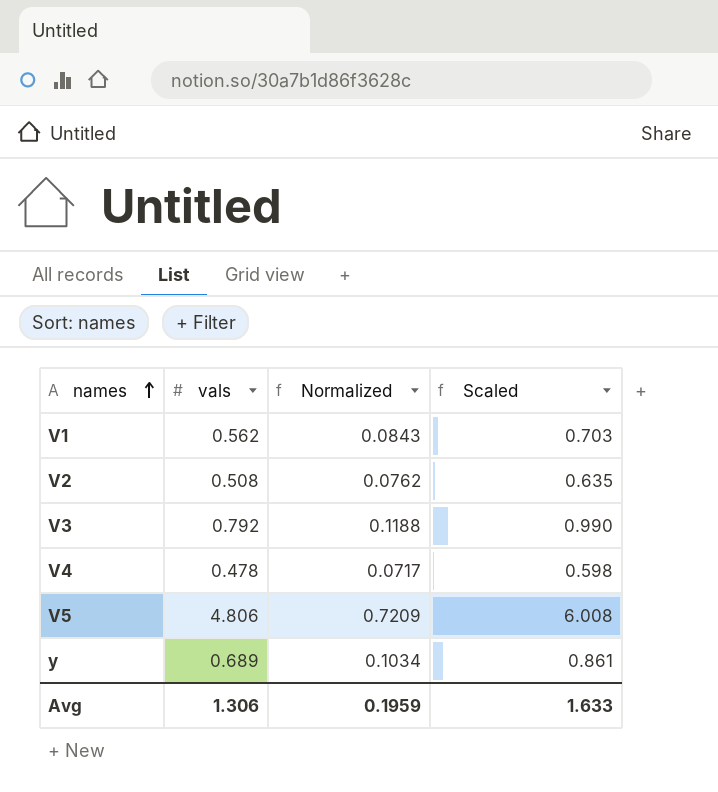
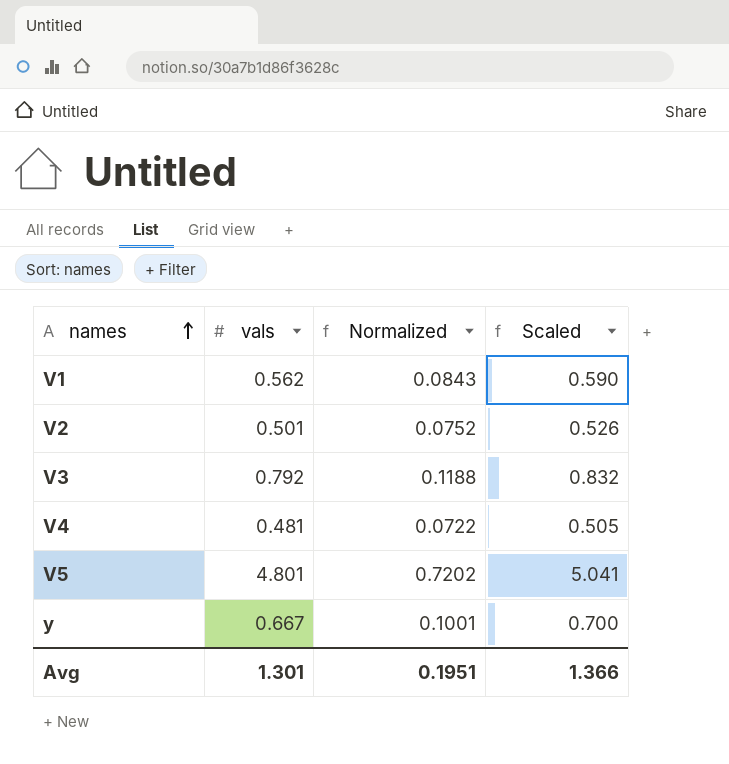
column Scaled | formula: [vals] * 1.25 -> [vals] * 1.05
V2 | vals: 0.508 -> 0.501
V2 | Normalized: 0.0762 -> 0.0752
V4 | vals: 0.478 -> 0.481
V4 | Normalized: 0.0717 -> 0.0722
V5 | vals: 4.806 -> 4.801
V5 | Normalized: 0.7209 -> 0.7202
y | vals: 0.689 -> 0.667
y | Normalized: 0.1034 -> 0.1001
Avg | vals: 1.306 -> 1.301
Avg | Normalized: 0.1959 -> 0.1951
Avg | Scaled: 1.633 -> 1.366

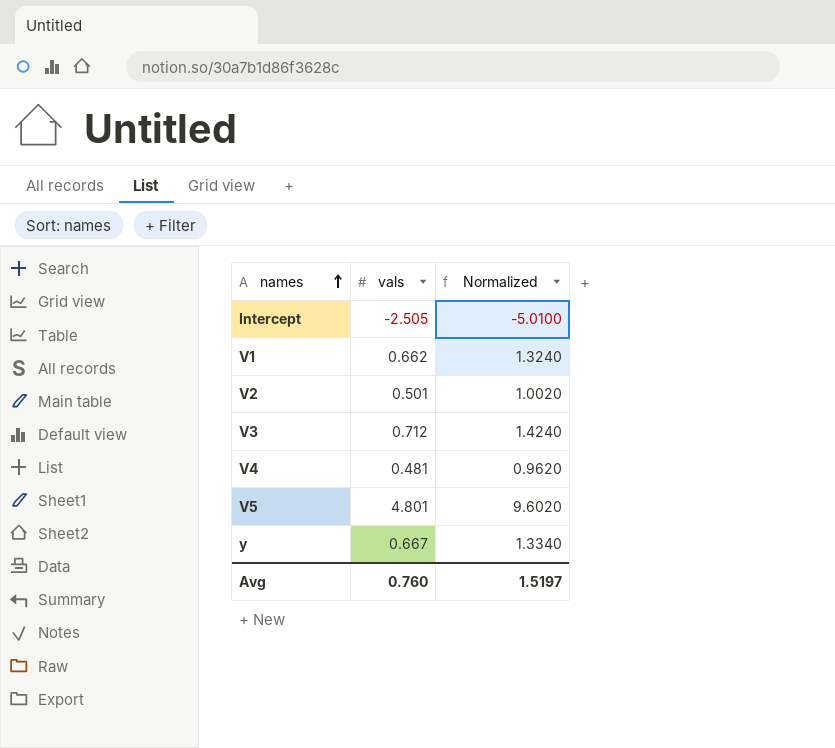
column Scaled | formula: [vals] * 1.05 -> none
column Normalized | formula: [vals] * 0.15 -> [vals] * 2
row Intercept: none -> -2.505 | -5.0100
V1 | vals: 0.562 -> 0.662
V3 | vals: 0.792 -> 0.712
Avg | vals: 1.301 -> 0.760
Avg | Normalized: 0.1951 -> 1.5197

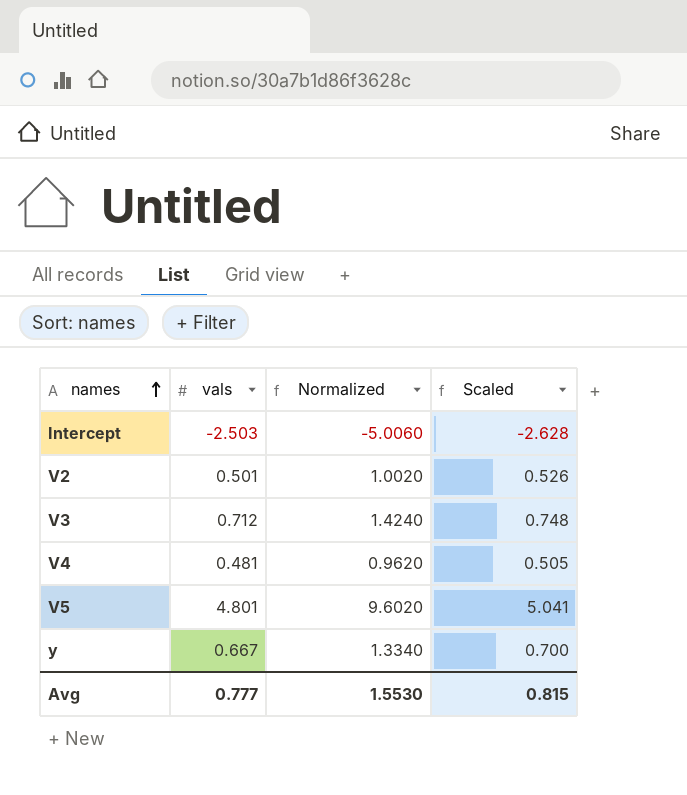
column Scaled | formula: none -> [vals] * 1.05
row V1: 0.662 | 1.3240 -> none
Intercept | vals: -2.505 -> -2.503
Intercept | Normalized: -5.0100 -> -5.0060
Avg | vals: 0.760 -> 0.777
Avg | Normalized: 1.5197 -> 1.5530

